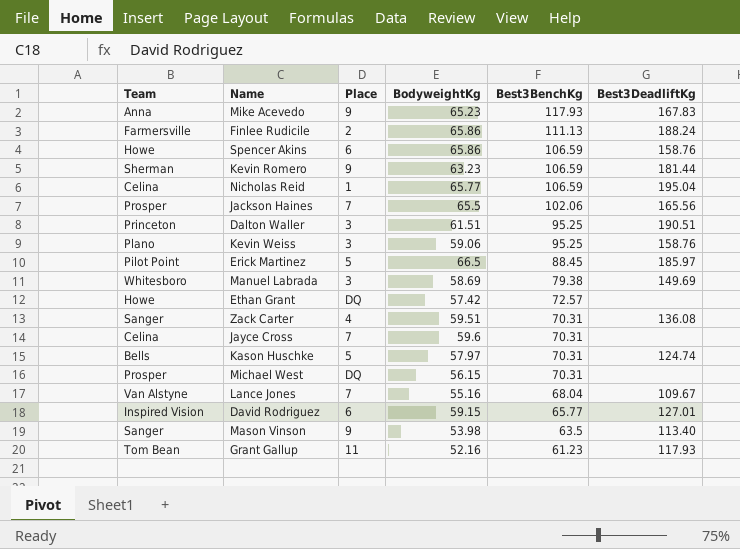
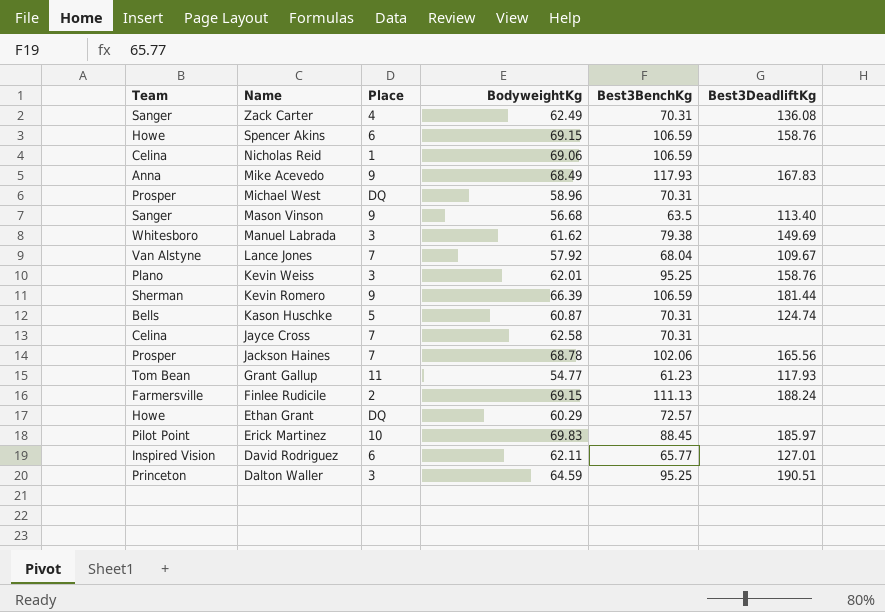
row order: Best3BenchKg descending -> Name descending
Zack Carter | BodyweightKg: 59.51 -> 62.49
Spencer Akins | BodyweightKg: 65.86 -> 69.15
Nicholas Reid | BodyweightKg: 65.77 -> 69.06
Nicholas Reid | Best3DeadliftKg: 195.04 -> none
Mike Acevedo | BodyweightKg: 65.23 -> 68.49
Michael West | BodyweightKg: 56.15 -> 58.96
Mason Vinson | BodyweightKg: 53.98 -> 56.68
Manuel Labrada | BodyweightKg: 58.69 -> 61.62
Lance Jones | BodyweightKg: 55.16 -> 57.92
Kevin Weiss | BodyweightKg: 59.06 -> 62.01
Kevin Romero | BodyweightKg: 63.23 -> 66.39
Kason Huschke | BodyweightKg: 57.97 -> 60.87
Jayce Cross | BodyweightKg: 59.6 -> 62.58
Jackson Haines | BodyweightKg: 65.5 -> 68.78
Grant Gallup | BodyweightKg: 52.16 -> 54.77
Finlee Rudicile | BodyweightKg: 65.86 -> 69.15
Ethan Grant | BodyweightKg: 57.42 -> 60.29
Erick Martinez | Place: 5 -> 10
Erick Martinez | BodyweightKg: 66.5 -> 69.83
David Rodriguez | BodyweightKg: 59.15 -> 62.11
Dalton Waller | BodyweightKg: 61.51 -> 64.59

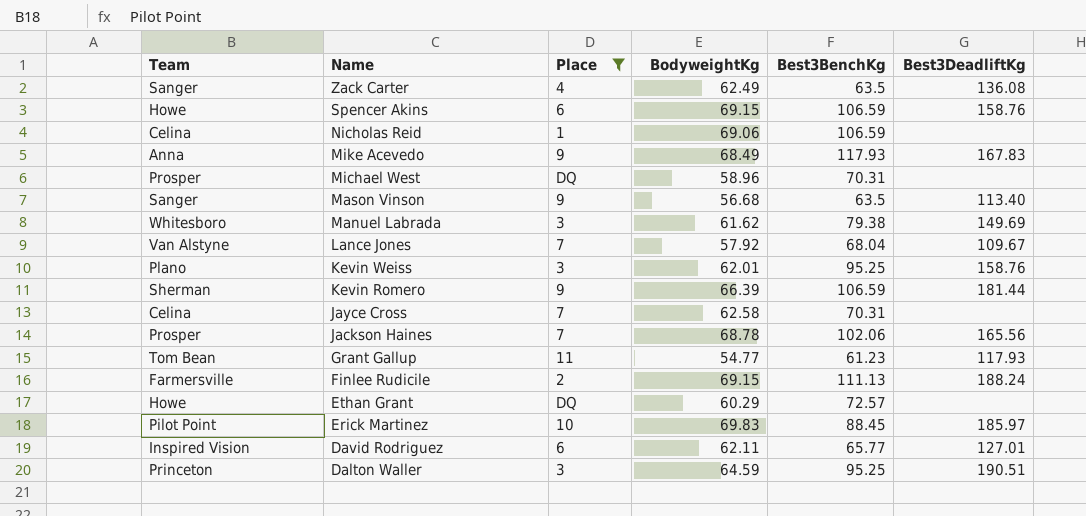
filter: none -> Place != 5
Zack Carter | Best3BenchKg: 70.31 -> 63.5

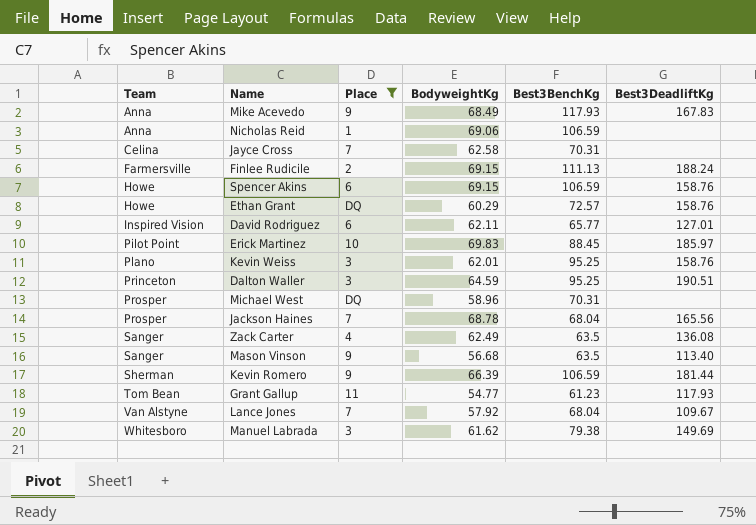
row order: Name descending -> Team ascending
Nicholas Reid | Team: Celina -> Anna
Ethan Grant | Best3DeadliftKg: none -> 158.76
Jackson Haines | Best3BenchKg: 102.06 -> 68.04

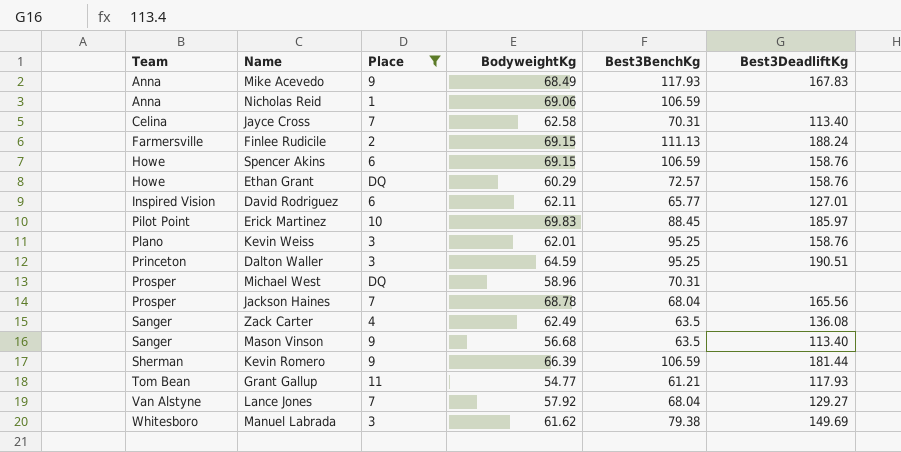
Jayce Cross | Best3DeadliftKg: none -> 113.40
Grant Gallup | Best3BenchKg: 61.23 -> 61.21
Lance Jones | Best3DeadliftKg: 109.67 -> 129.27

